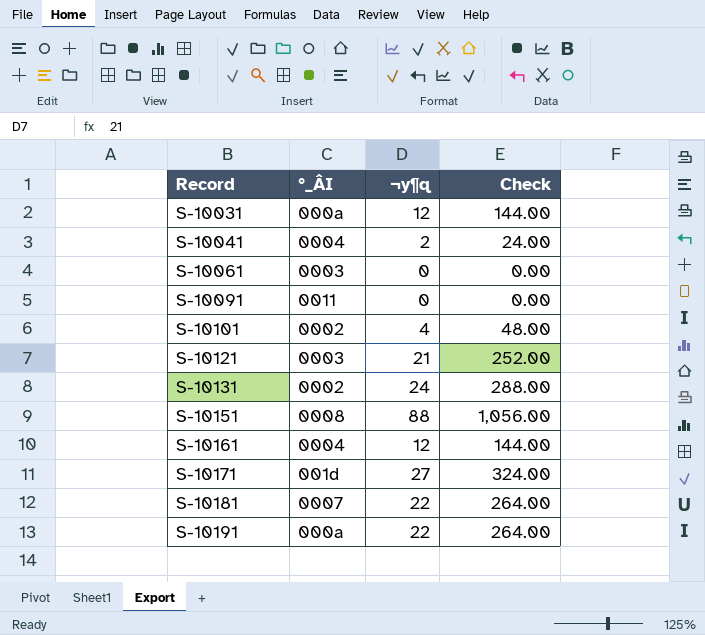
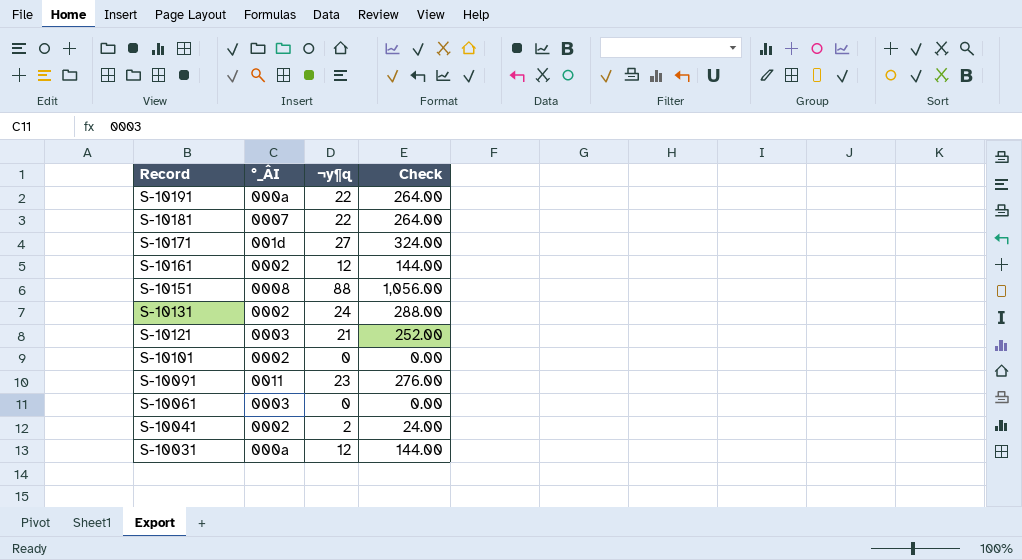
row order: Record ascending -> Record descending
S-10161 | °_ÂI: 0004 -> 0002
S-10101 | ¬y¶q: 4 -> 0
S-10101 | Check: 48.00 -> 0.00
S-10091 | ¬y¶q: 0 -> 23
S-10091 | Check: 0.00 -> 276.00
S-10041 | °_ÂI: 0004 -> 0002

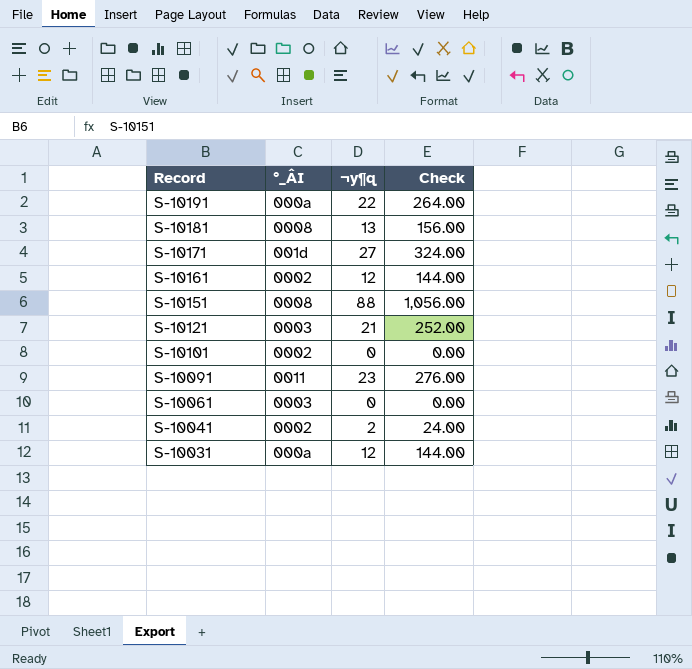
row S-10131: 0002 | 24 | 288.00 -> none
S-10181 | °_ÂI: 0007 -> 0008
S-10181 | ¬y¶q: 22 -> 13
S-10181 | Check: 264.00 -> 156.00

